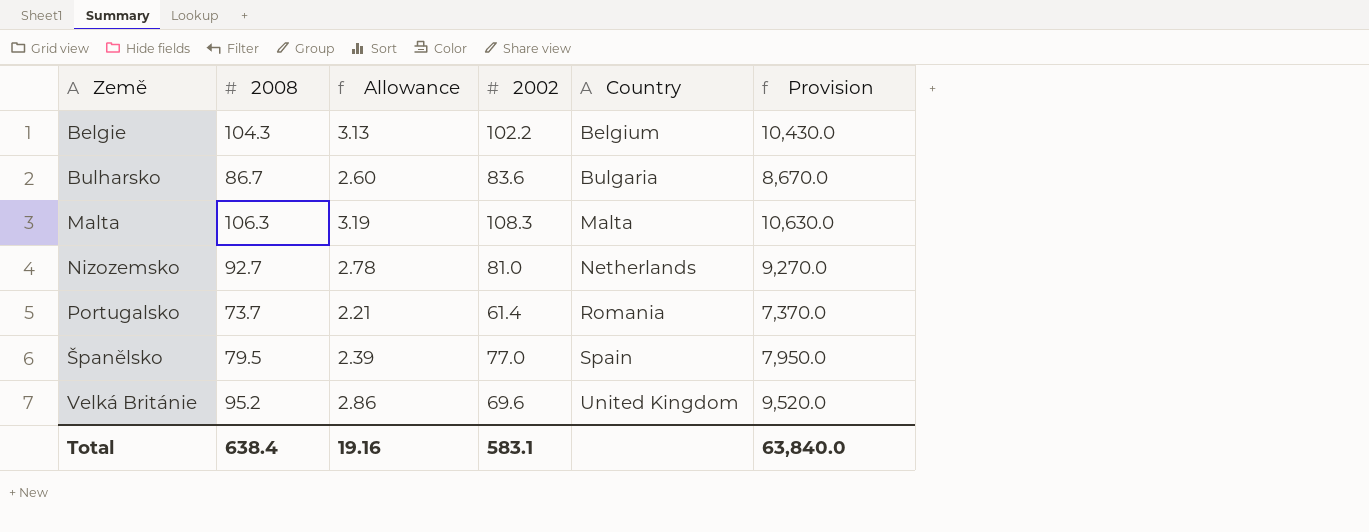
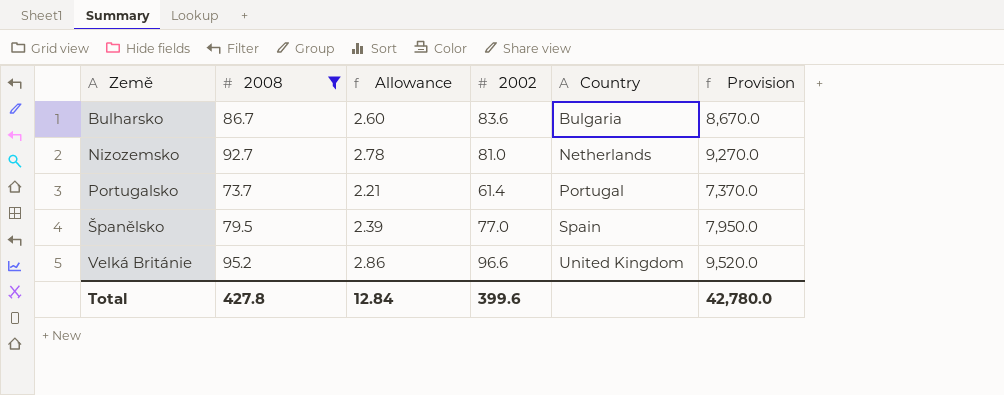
filter: none -> 2008 <= 95.2
Portugalsko | Country: Romania -> Portugal
Velká Británie | 2002: 69.6 -> 96.6
Total | 2008: 638.4 -> 427.8
Total | Allowance: 19.16 -> 12.84
Total | 2002: 583.1 -> 399.6
Total | Provision: 63,840.0 -> 42,780.0

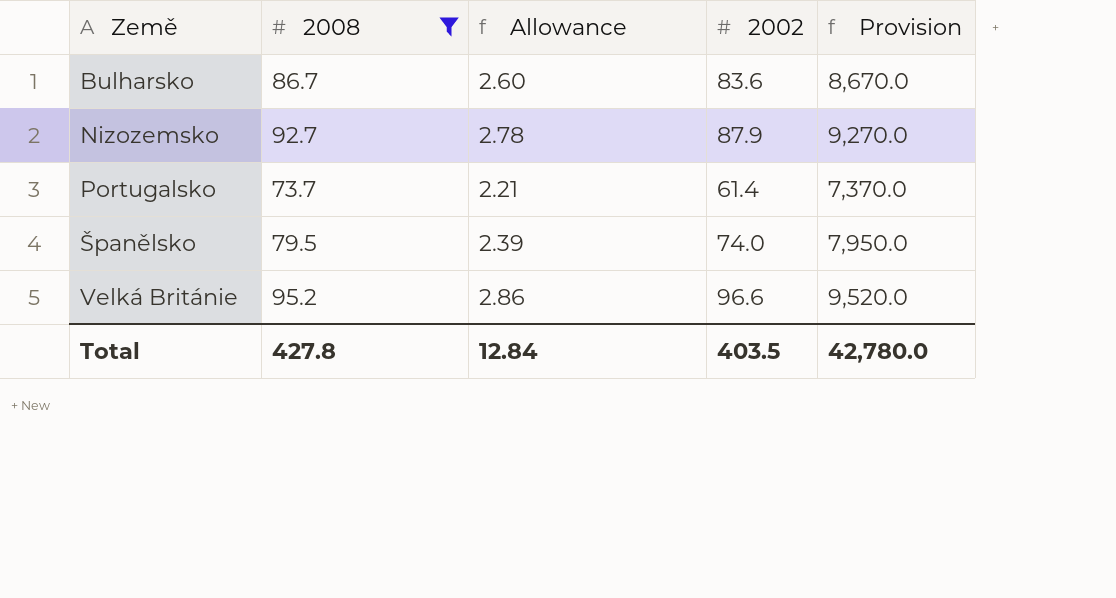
column Country | position: 5 -> none
Nizozemsko | 2002: 81.0 -> 87.9
Španělsko | 2002: 77.0 -> 74.0
Total | 2002: 399.6 -> 403.5

